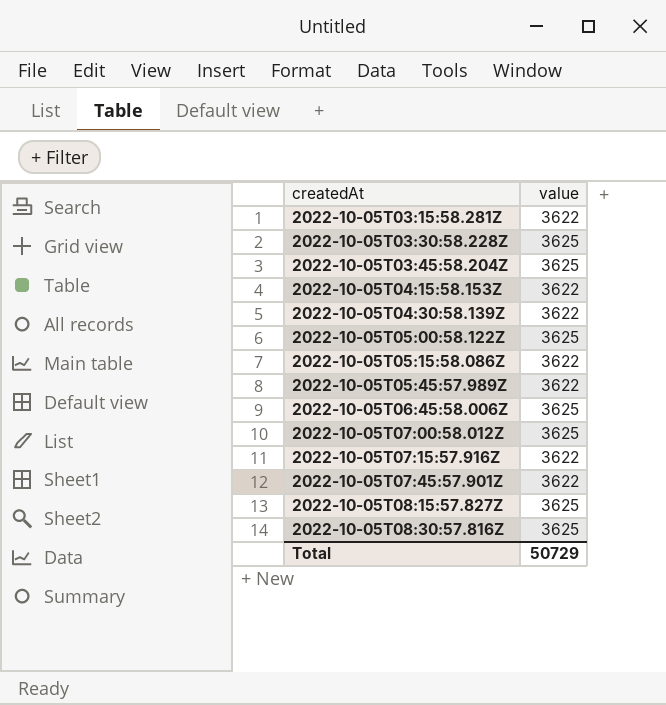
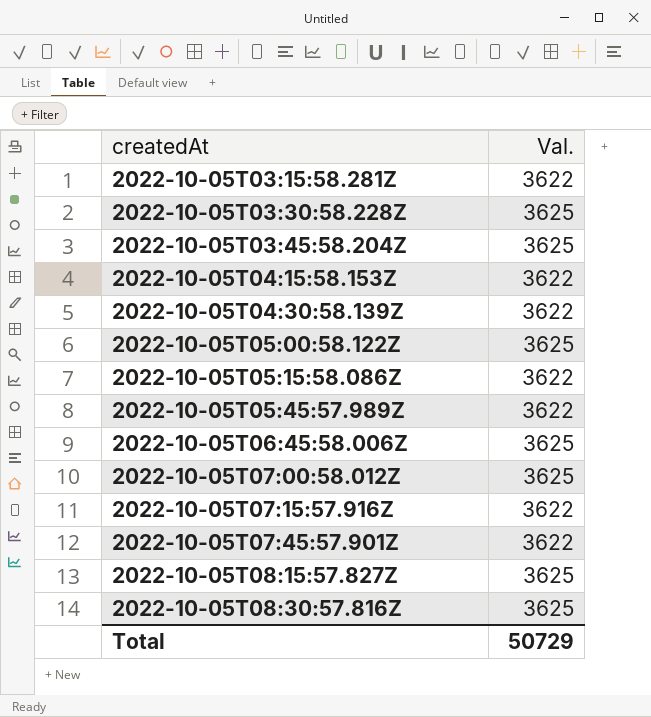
column name: value -> Val.

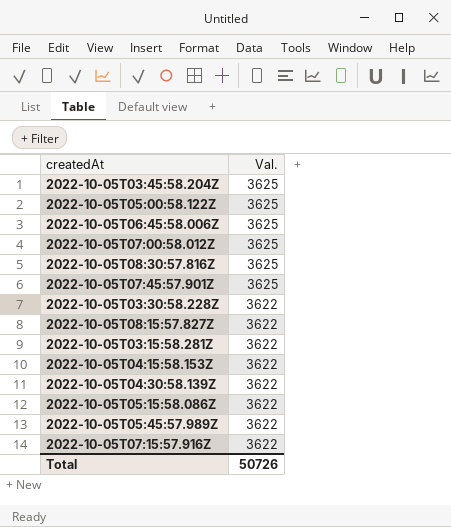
row order: createdAt ascending -> Val. descending
2022-10-05T07:45:57.901Z | Val.: 3622 -> 3625
2022-10-05T03:30:58.228Z | Val.: 3625 -> 3622
2022-10-05T08:15:57.827Z | Val.: 3625 -> 3622
Total | Val.: 50729 -> 50726

